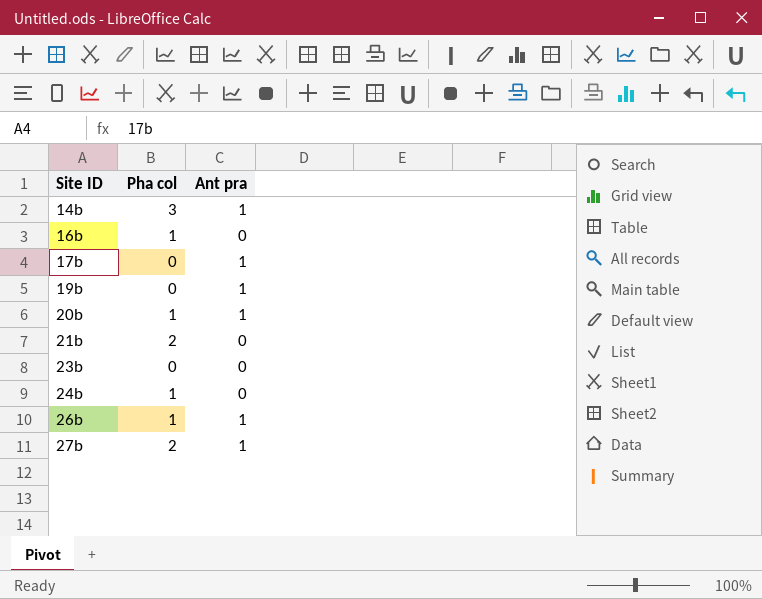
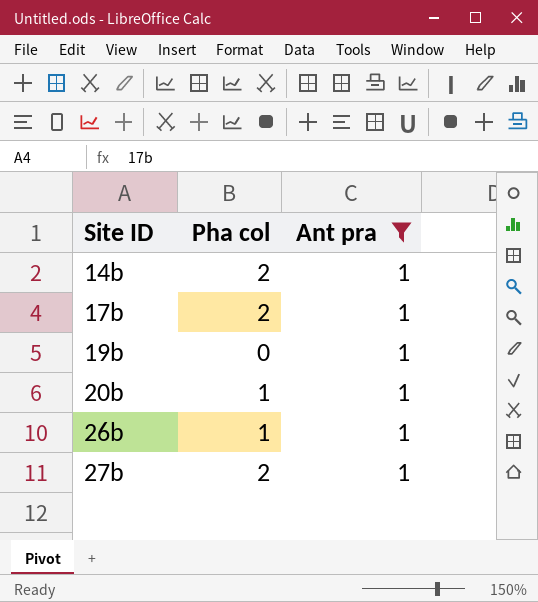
filter: none -> Ant pra = 1
14b | Pha col: 3 -> 2
17b | Pha col: 0 -> 2

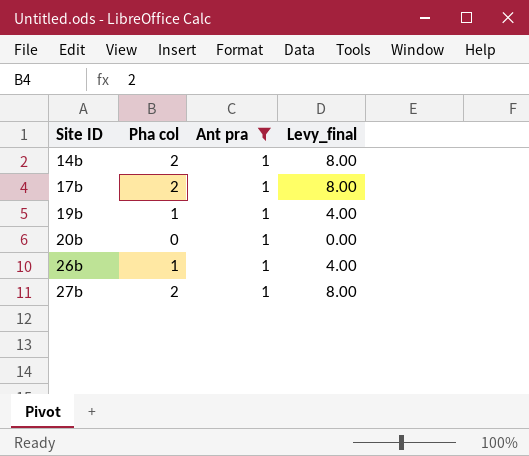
column Levy_final | formula: none -> [Pha col] * 4
19b | Pha col: 0 -> 1
20b | Pha col: 1 -> 0

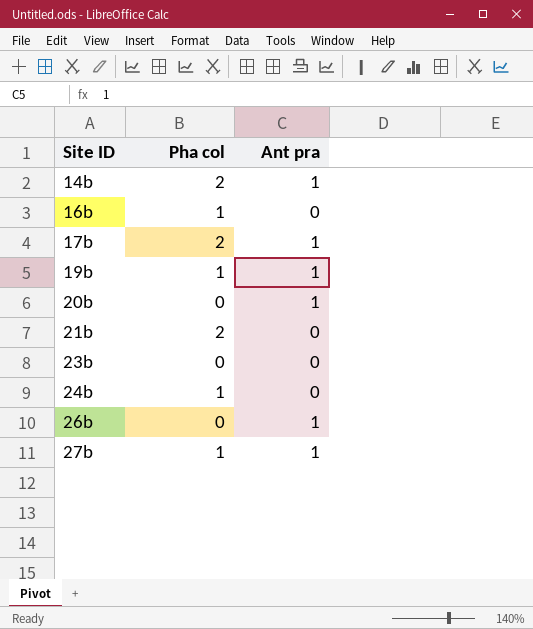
filter: Ant pra = 1 -> none
column Levy_final | formula: [Pha col] * 4 -> none
26b | Pha col: 1 -> 0
27b | Pha col: 2 -> 1

